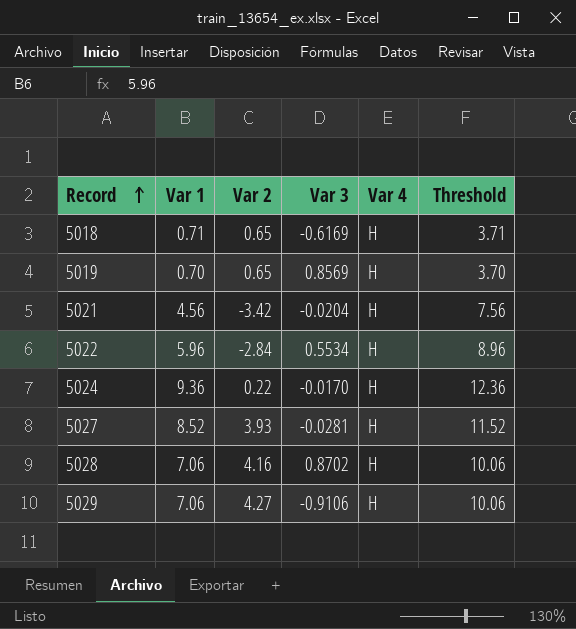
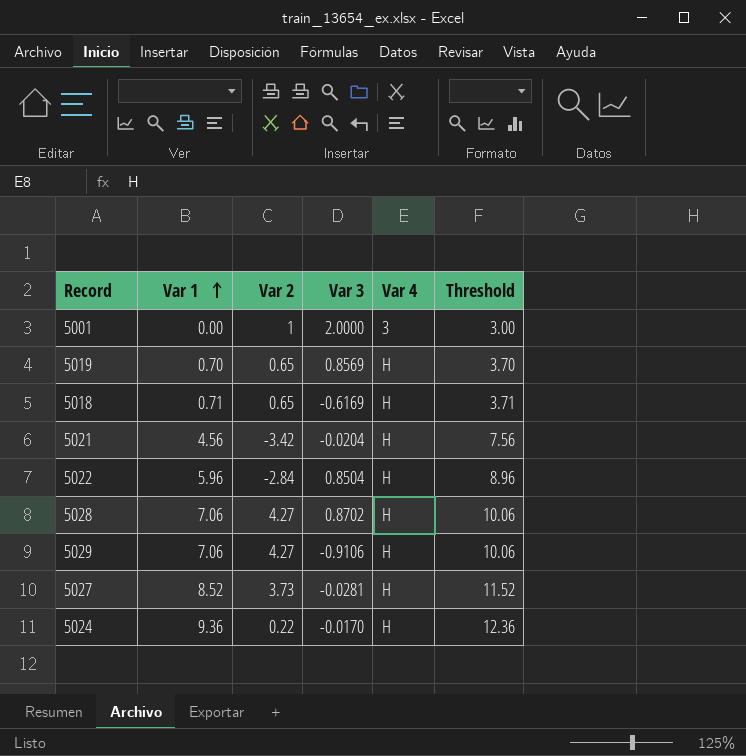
row order: Record ascending -> Var 1 ascending
row 5001: none -> 0.00 | 1 | 2.0000 | 3 | 3.00
5022 | Var 3: 0.5534 -> 0.8504
5028 | Var 2: 4.16 -> 4.27
5027 | Var 2: 3.93 -> 3.73

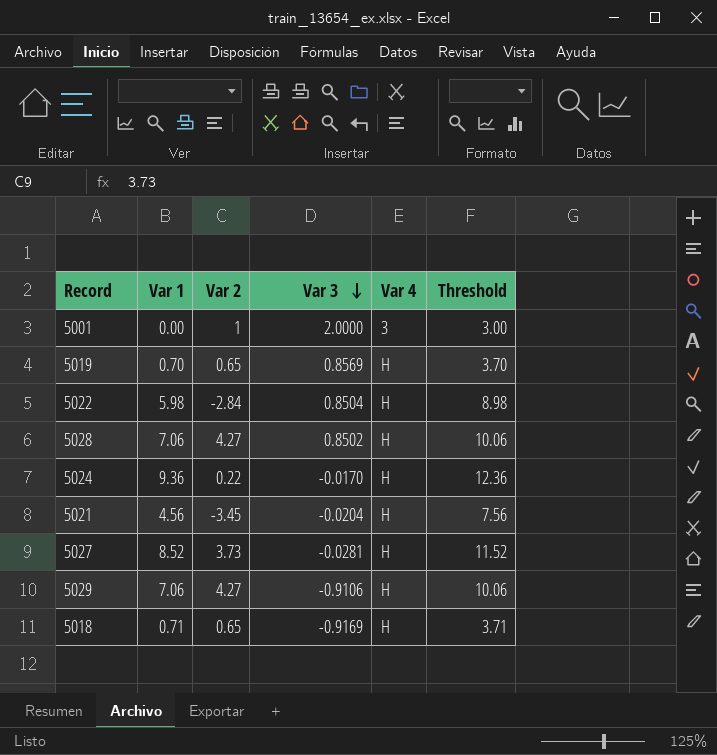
row order: Var 1 ascending -> Var 3 descending
5022 | Var 1: 5.96 -> 5.98
5022 | Threshold: 8.96 -> 8.98
5028 | Var 3: 0.8702 -> 0.8502
5021 | Var 2: -3.42 -> -3.45
5018 | Var 3: -0.6169 -> -0.9169

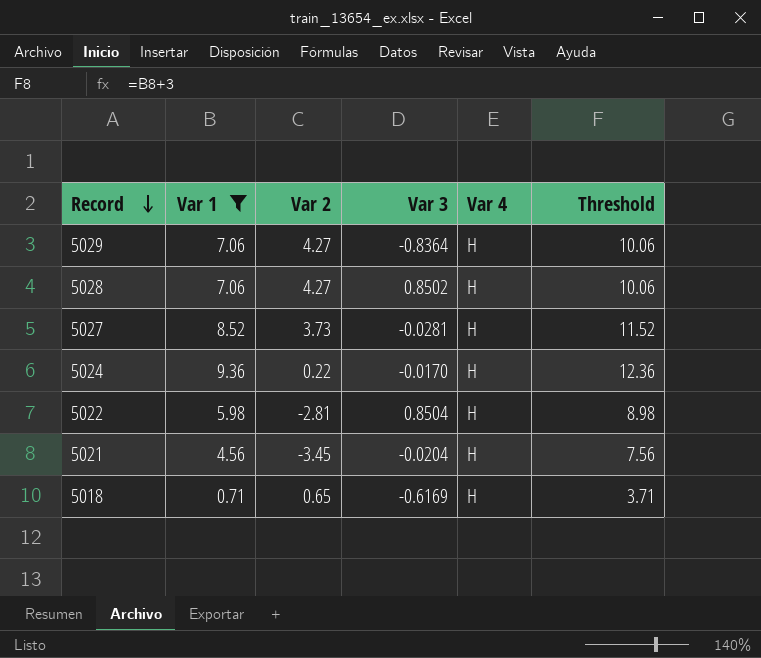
filter: none -> Var 1 >= 0.71
row order: Var 3 descending -> Record descending
5029 | Var 3: -0.9106 -> -0.8364
5022 | Var 2: -2.84 -> -2.81
5018 | Var 3: -0.9169 -> -0.6169

